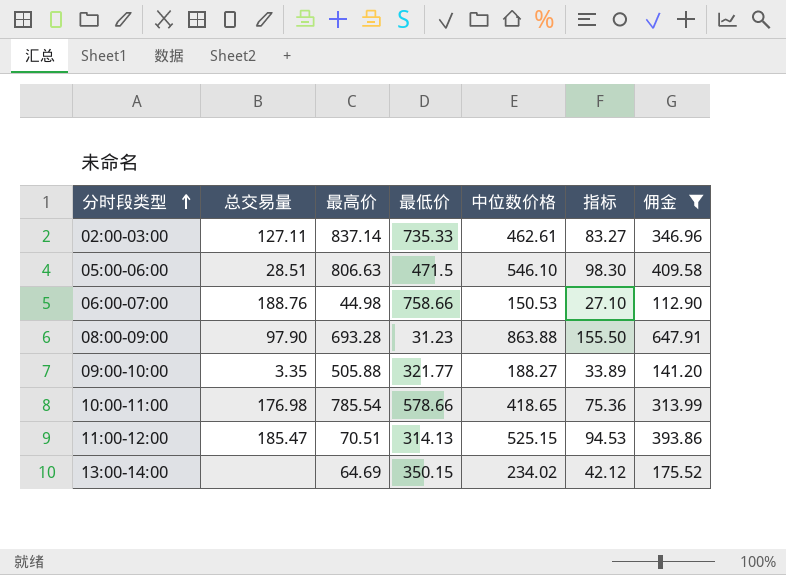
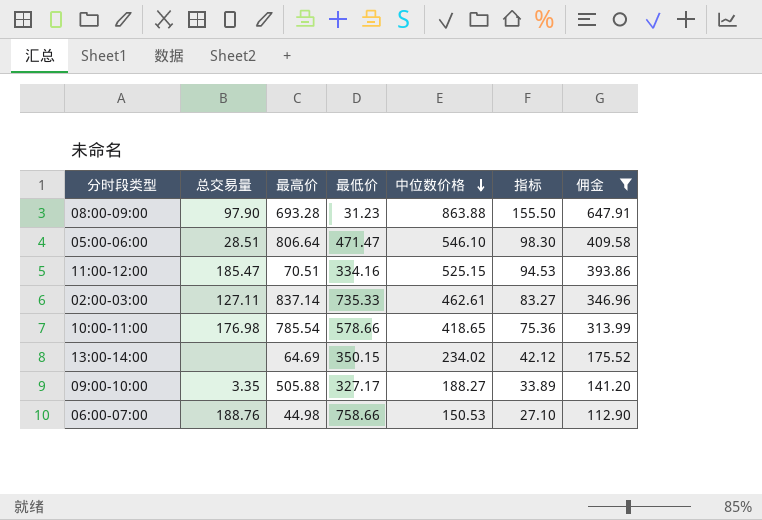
row order: 分时段类型 ascending -> 中位数价格 descending
05:00-06:00 | 最高价: 806.63 -> 806.64
05:00-06:00 | 最低价: 471.5 -> 471.47
11:00-12:00 | 最低价: 314.13 -> 334.16
09:00-10:00 | 最低价: 321.77 -> 327.17

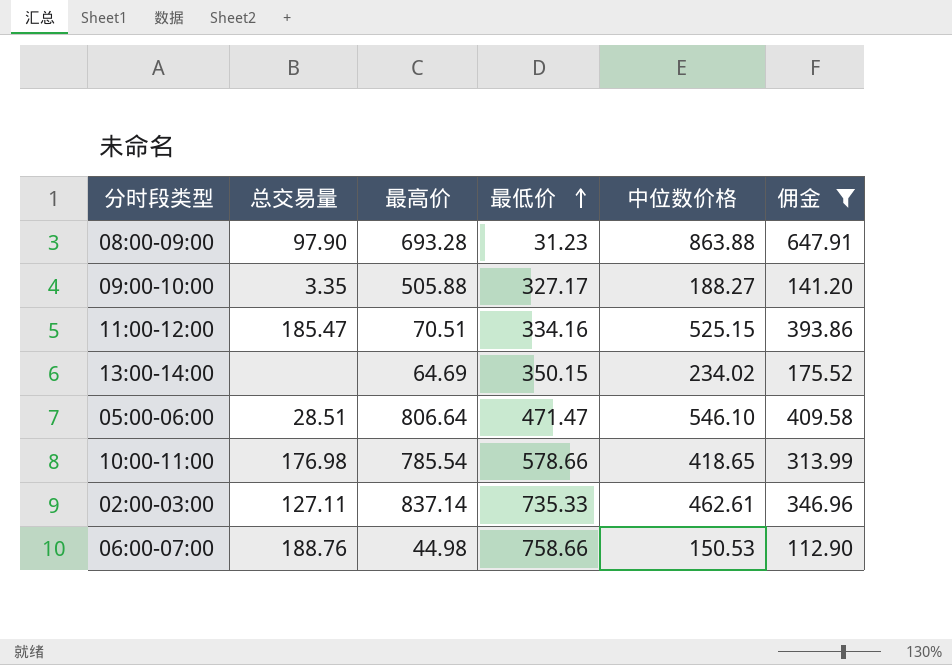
row order: 中位数价格 descending -> 最低价 ascending
column 指标 | formula: [中位数价格] * 0.18 -> none

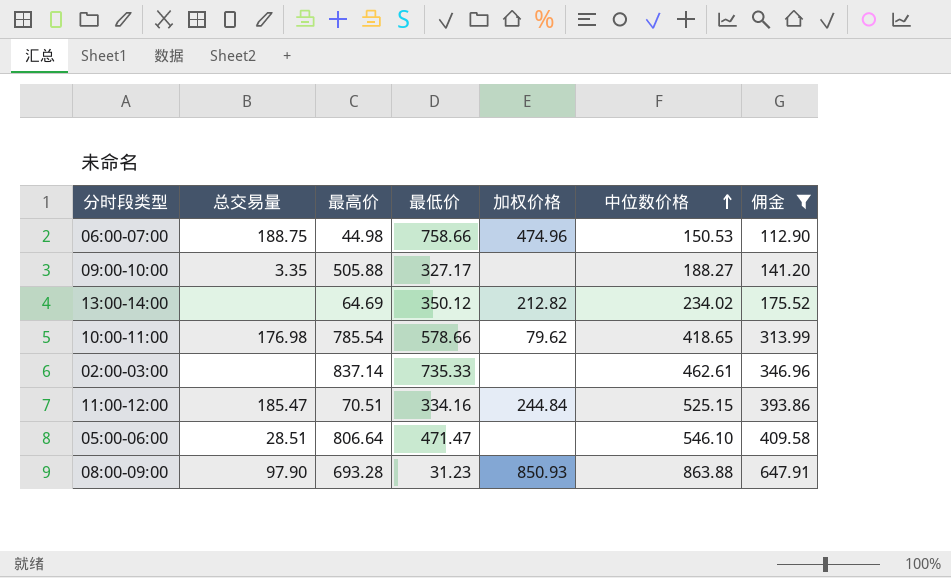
row order: 最低价 ascending -> 中位数价格 ascending
column 加权价格 | position: none -> 5
06:00-07:00 | 总交易量: 188.76 -> 188.75
13:00-14:00 | 最低价: 350.15 -> 350.12
02:00-03:00 | 总交易量: 127.11 -> none

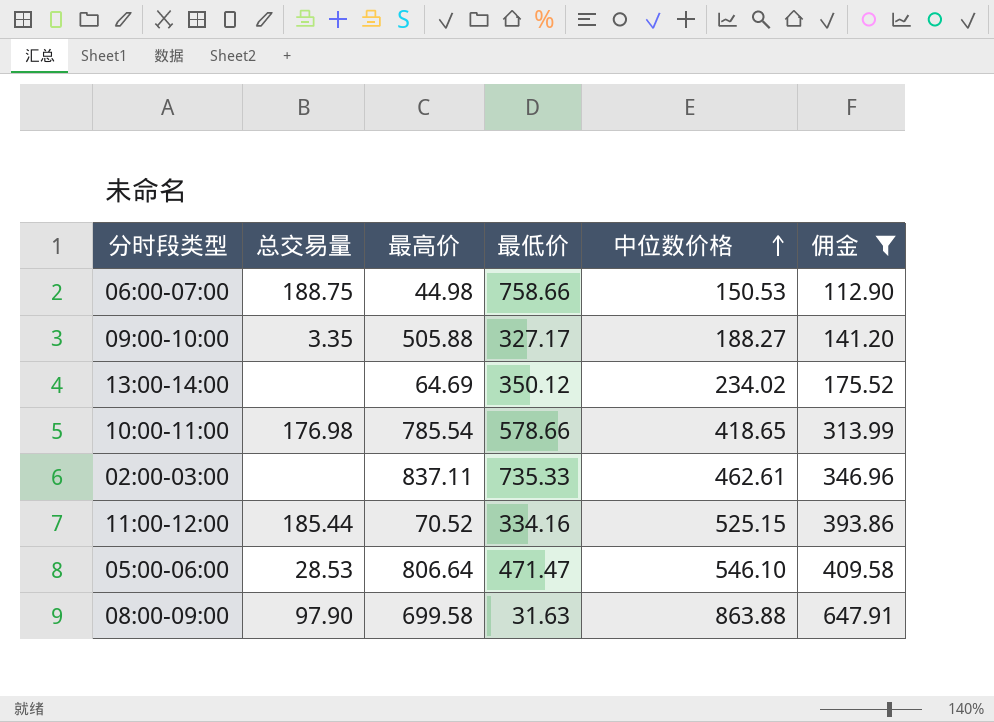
column 加权价格 | position: 5 -> none
02:00-03:00 | 最高价: 837.14 -> 837.11
11:00-12:00 | 总交易量: 185.47 -> 185.44
11:00-12:00 | 最高价: 70.51 -> 70.52
05:00-06:00 | 总交易量: 28.51 -> 28.53
08:00-09:00 | 最高价: 693.28 -> 699.58
08:00-09:00 | 最低价: 31.23 -> 31.63

